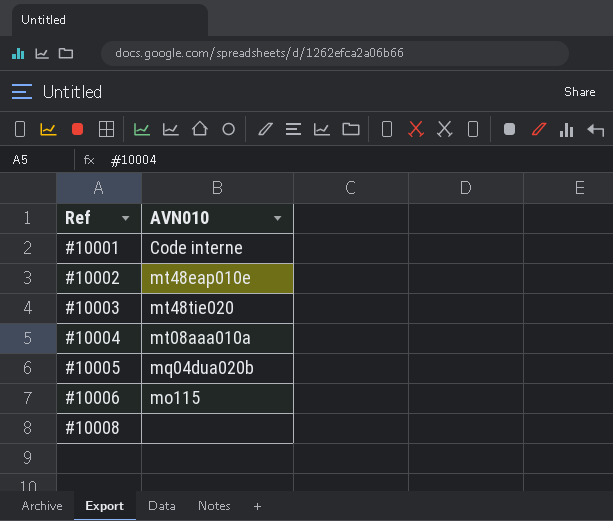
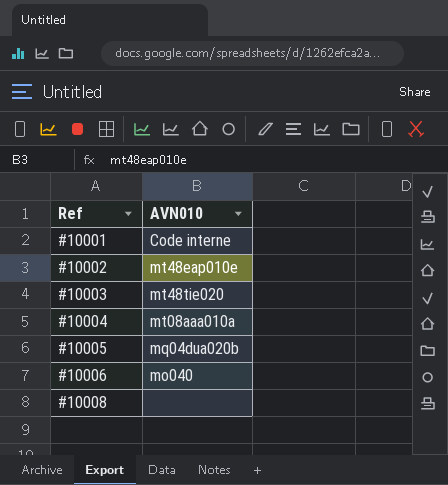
#10006 | AVN010: mo115 -> mo040

